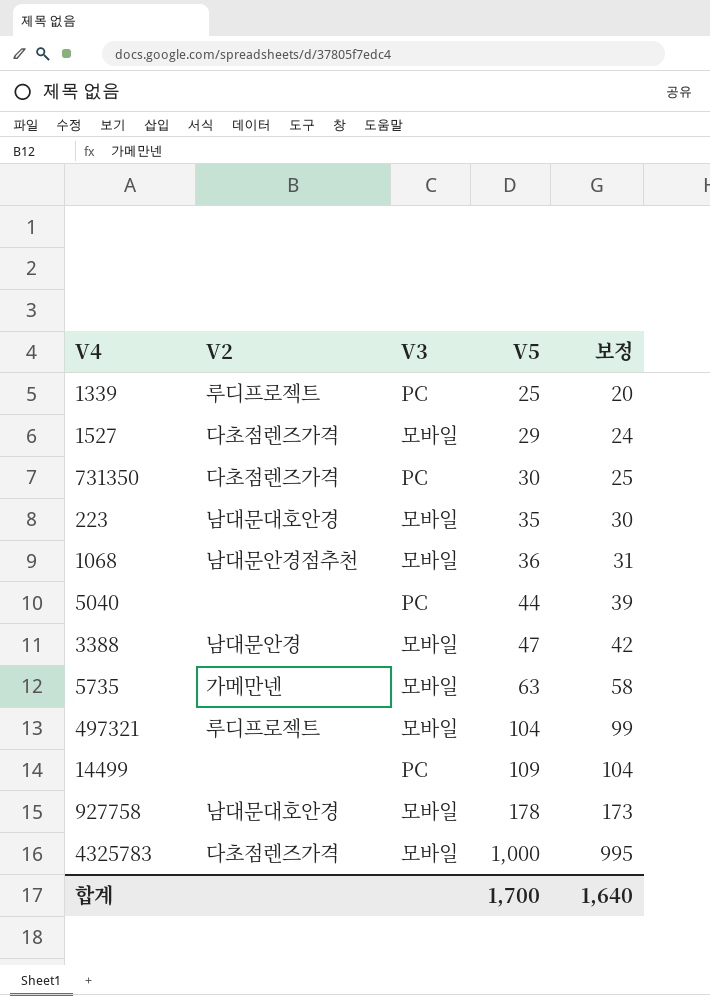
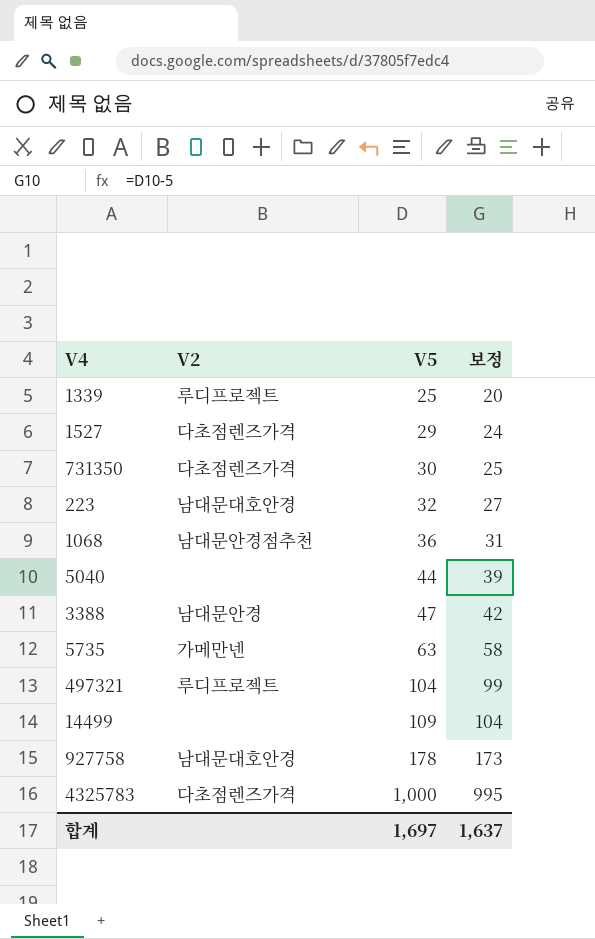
column V3 | position: 3 -> none
223 | V5: 35 -> 32
223 | 보정: 30 -> 27
합계 | V5: 1,700 -> 1,697
합계 | 보정: 1,640 -> 1,637

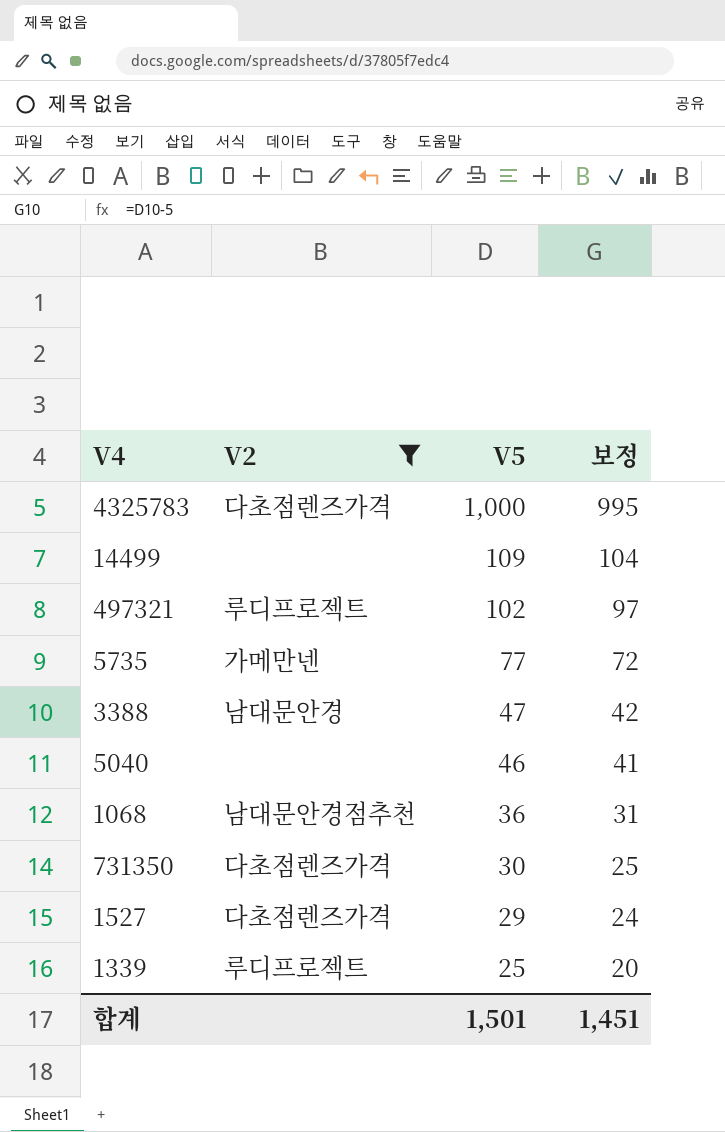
filter: none -> V2 != 남대문대호안경
row order: V5 ascending -> V5 descending
497321 | V5: 104 -> 102
497321 | 보정: 99 -> 97
5735 | V5: 63 -> 77
5735 | 보정: 58 -> 72
5040 | V5: 44 -> 46
5040 | 보정: 39 -> 41
합계 | V5: 1,697 -> 1,501
합계 | 보정: 1,637 -> 1,451

